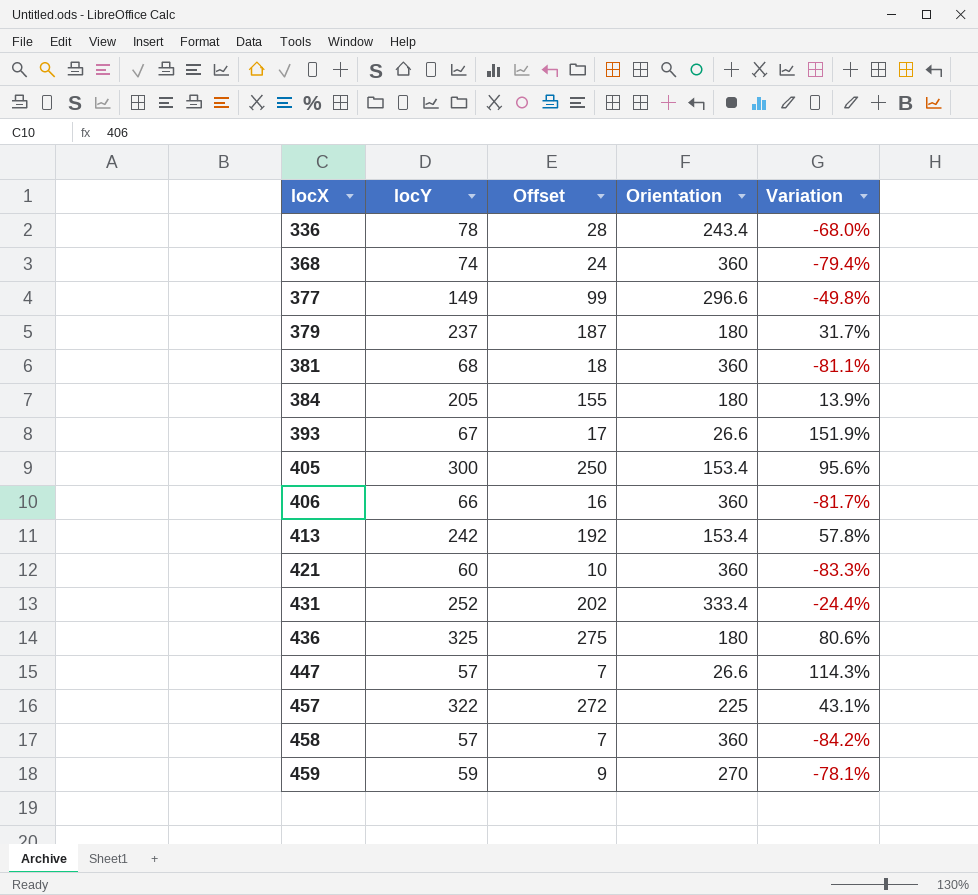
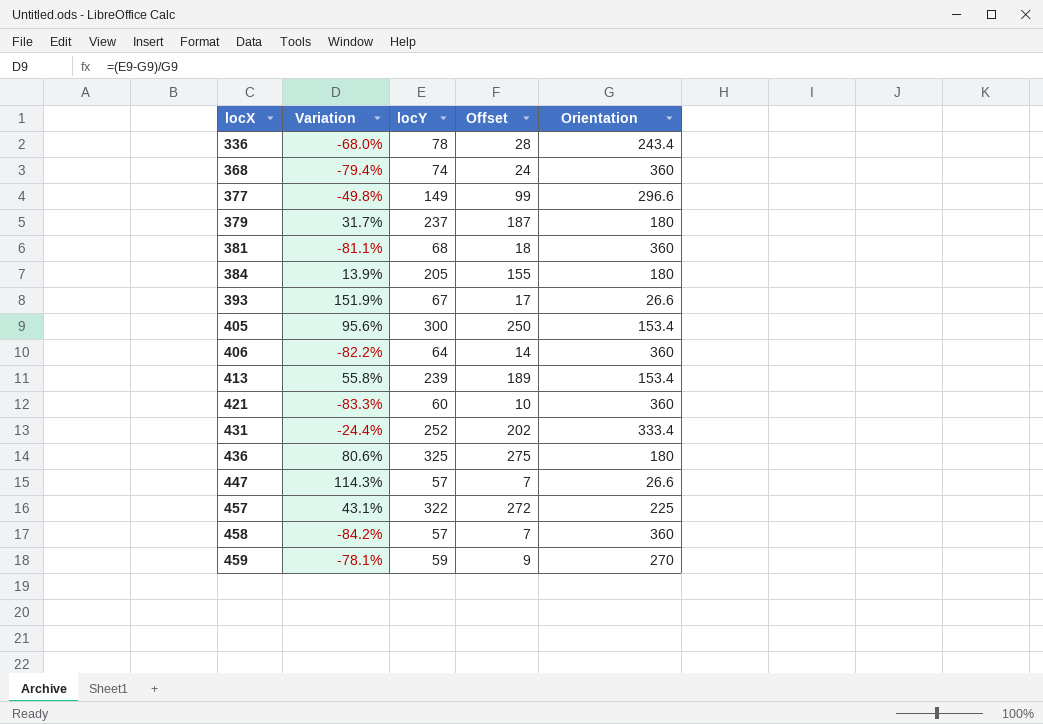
column Variation | position: 5 -> 2
406 | Variation: -81.7% -> -82.2%
406 | locY: 66 -> 64
406 | Offset: 16 -> 14
413 | Variation: 57.8% -> 55.8%
413 | locY: 242 -> 239
413 | Offset: 192 -> 189

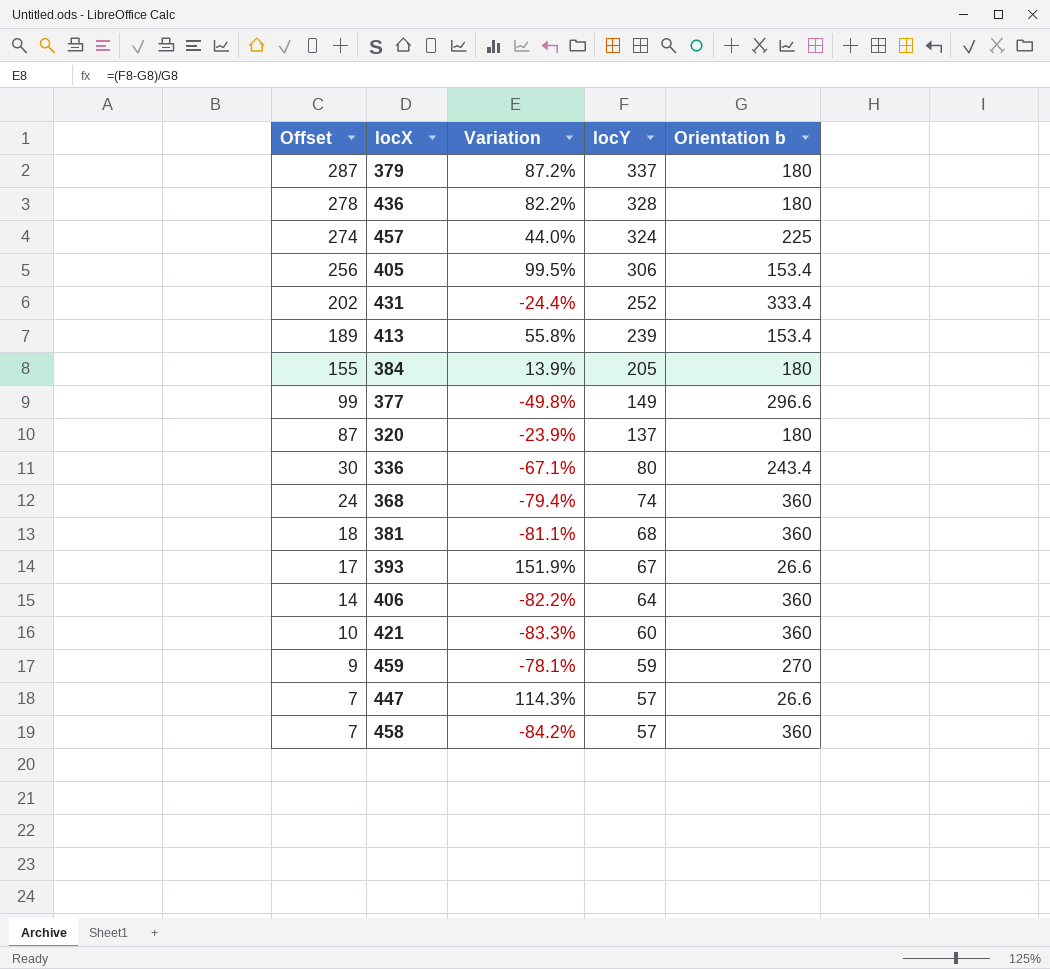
row order: locX ascending -> Offset descending
column Offset | position: 4 -> 1
column name: Orientation -> Orientation b
379 | Offset: 187 -> 287
379 | Variation: 31.7% -> 87.2%
379 | locY: 237 -> 337
436 | Offset: 275 -> 278
436 | Variation: 80.6% -> 82.2%
436 | locY: 325 -> 328
457 | Offset: 272 -> 274
457 | Variation: 43.1% -> 44.0%
457 | locY: 322 -> 324
405 | Offset: 250 -> 256
405 | Variation: 95.6% -> 99.5%
405 | locY: 300 -> 306
row 320: none -> 87 | -23.9% | 137 | 180
336 | Offset: 28 -> 30
336 | Variation: -68.0% -> -67.1%
336 | locY: 78 -> 80

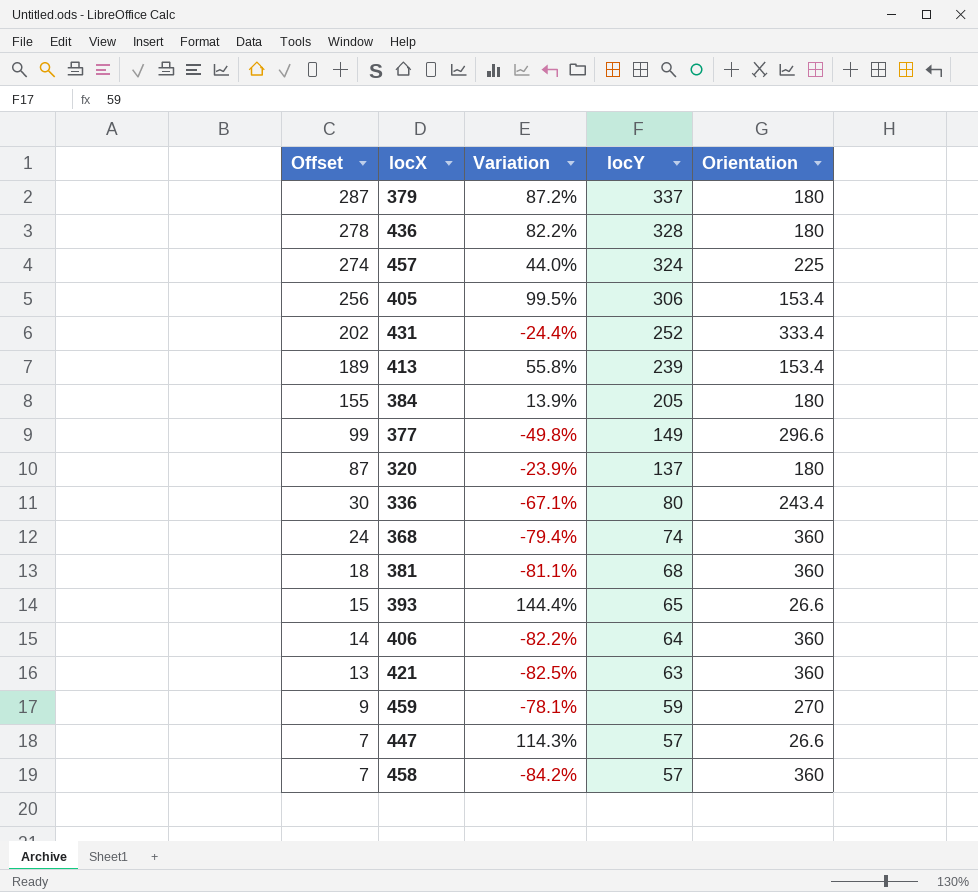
column name: Orientation b -> Orientation
393 | Offset: 17 -> 15
393 | Variation: 151.9% -> 144.4%
393 | locY: 67 -> 65
421 | Offset: 10 -> 13
421 | Variation: -83.3% -> -82.5%
421 | locY: 60 -> 63

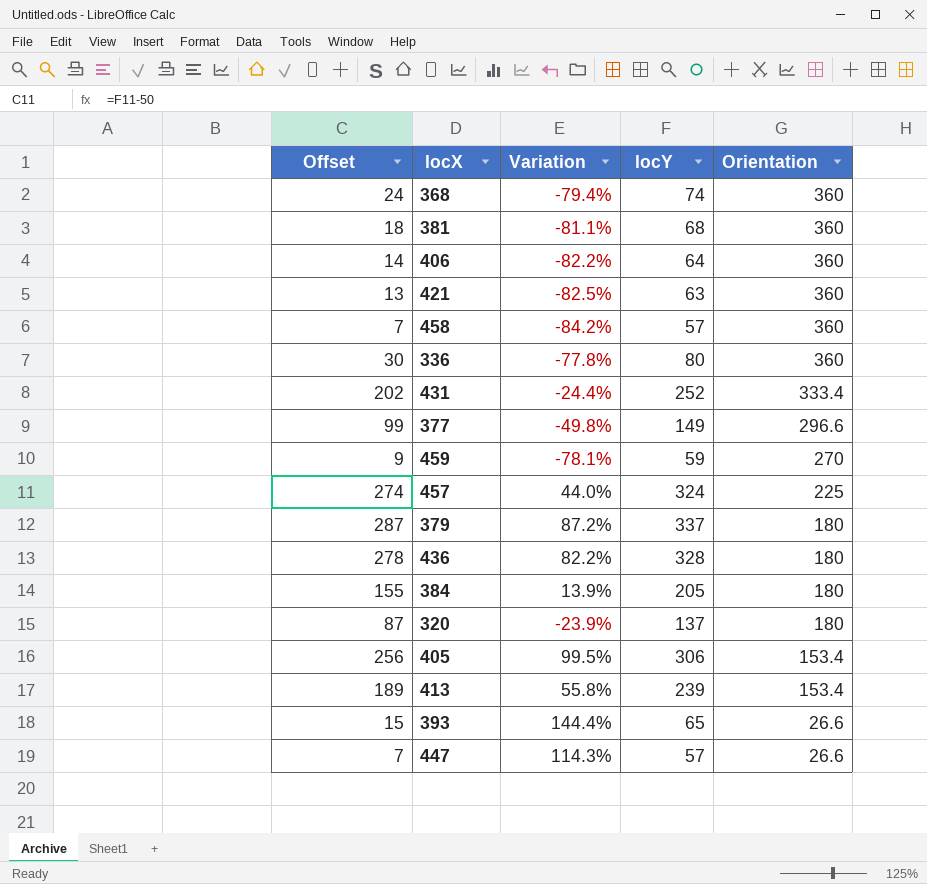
row order: Offset descending -> Orientation descending
336 | Variation: -67.1% -> -77.8%
336 | Orientation: 243.4 -> 360

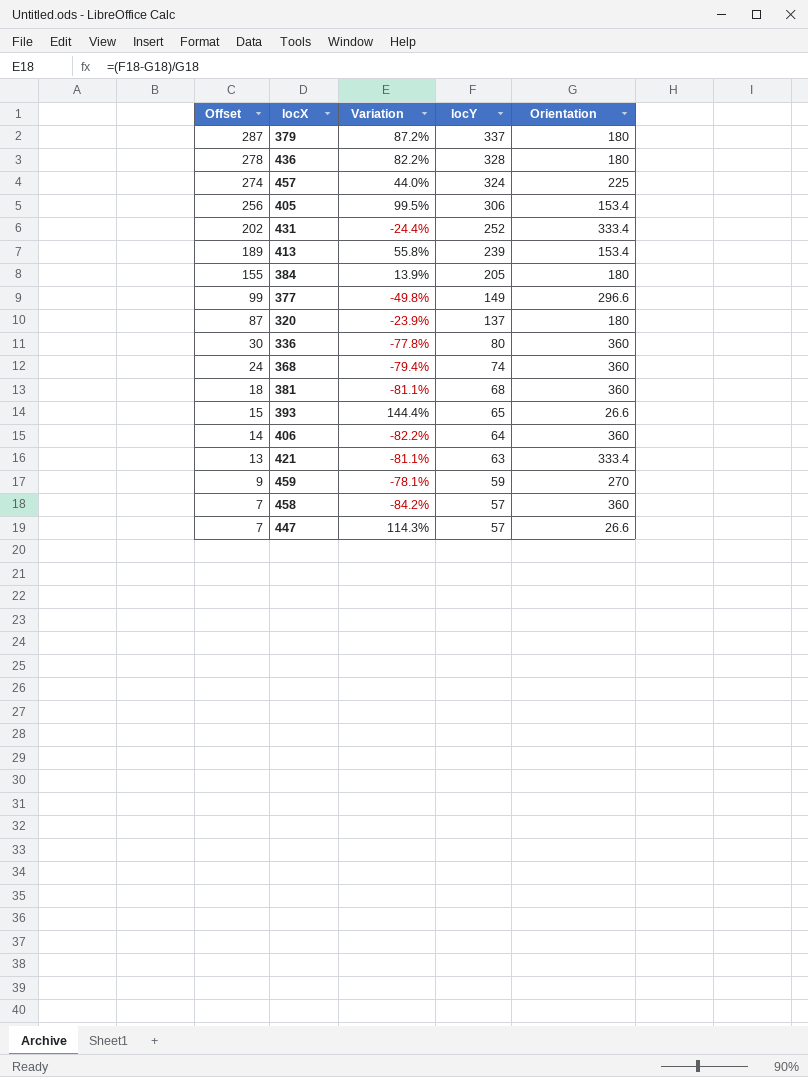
row order: Orientation descending -> Offset descending
421 | Variation: -82.5% -> -81.1%
421 | Orientation: 360 -> 333.4

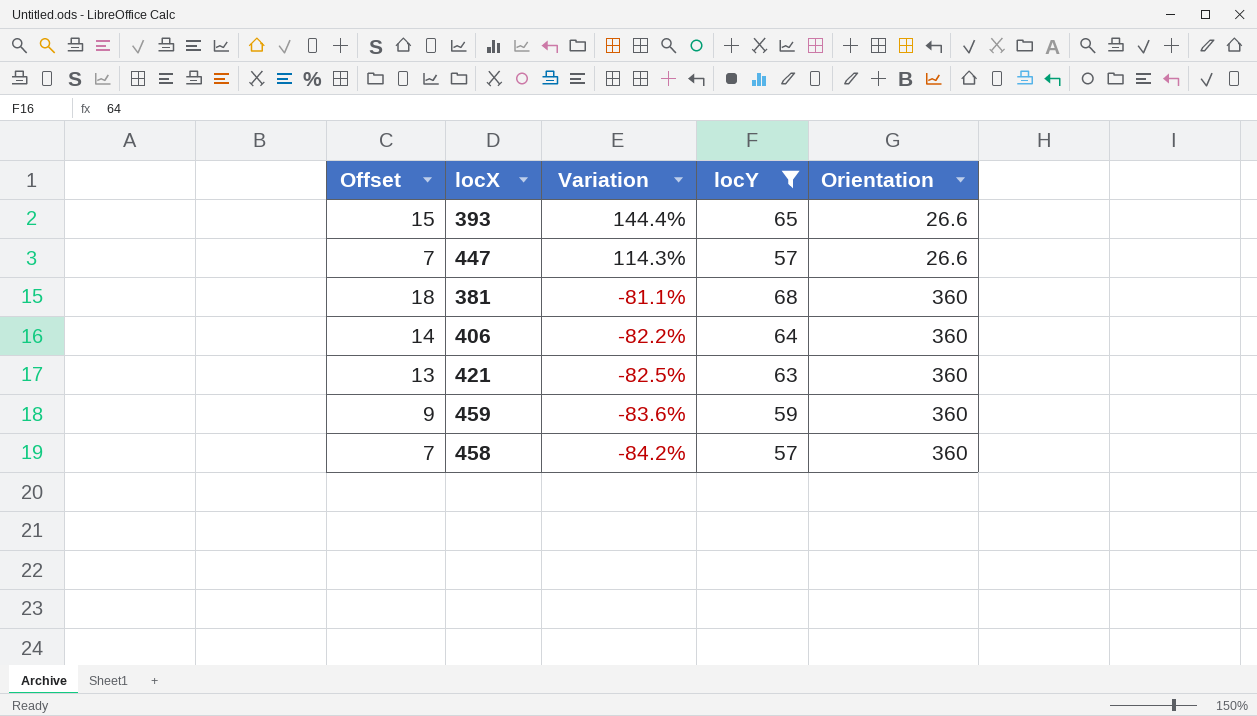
filter: none -> locY <= 68
row order: Offset descending -> Variation descending
421 | Variation: -81.1% -> -82.5%
421 | Orientation: 333.4 -> 360
459 | Variation: -78.1% -> -83.6%
459 | Orientation: 270 -> 360

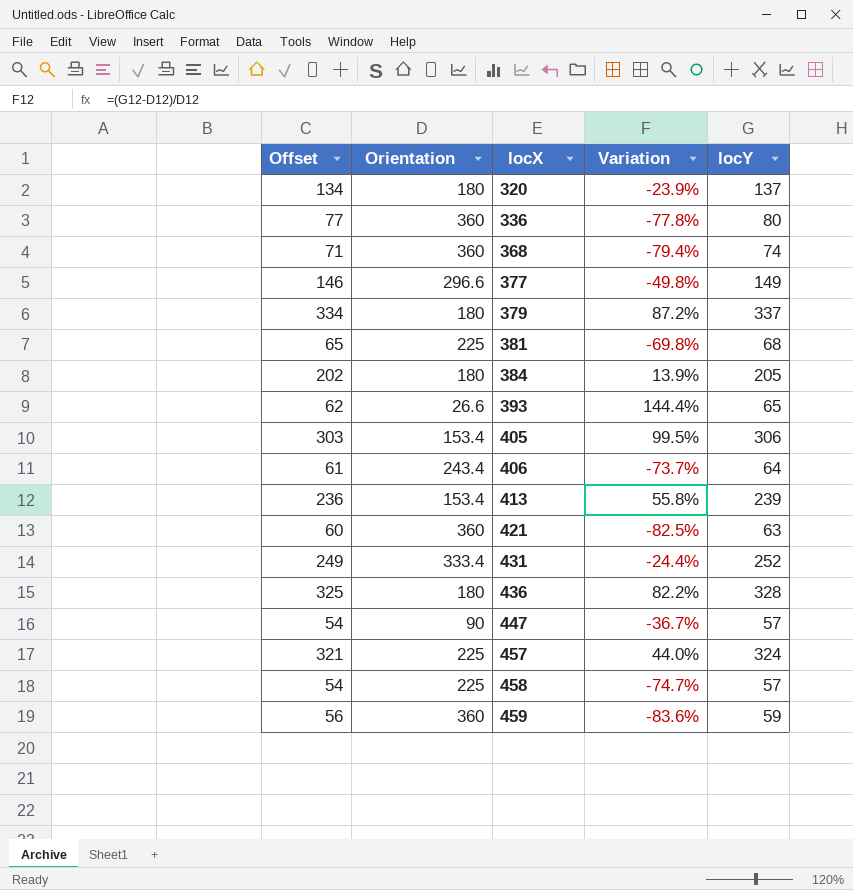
filter: locY <= 68 -> none
row order: Variation descending -> locX ascending
column Offset | formula: [locY] - 50 -> [locY] - 3
column Orientation | position: 5 -> 2
381 | Orientation: 360 -> 225
381 | Variation: -81.1% -> -69.8%
406 | Orientation: 360 -> 243.4
406 | Variation: -82.2% -> -73.7%
447 | Orientation: 26.6 -> 90
447 | Variation: 114.3% -> -36.7%
458 | Orientation: 360 -> 225
458 | Variation: -84.2% -> -74.7%

